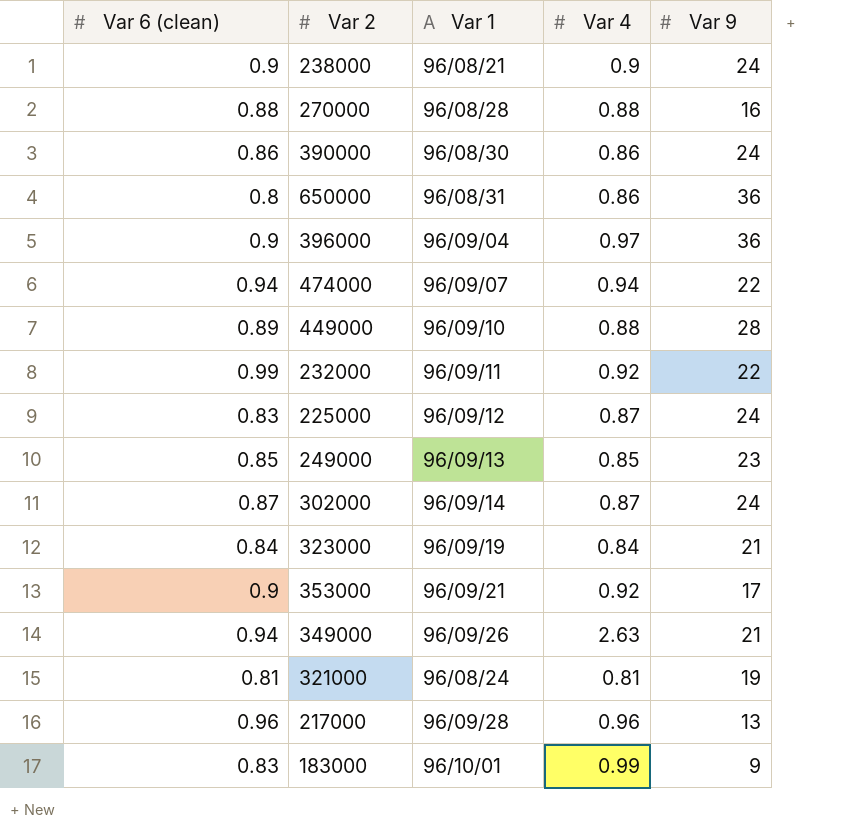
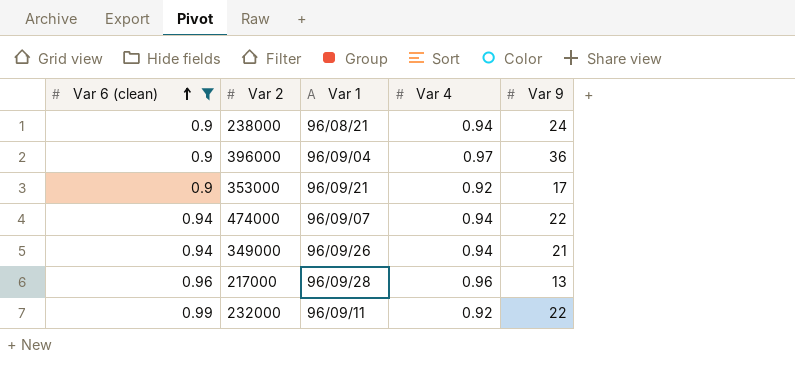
filter: none -> Var 6 (clean) >= 0.9
row order: none -> Var 6 (clean) ascending
238000 | Var 4: 0.9 -> 0.94
349000 | Var 4: 2.63 -> 0.94

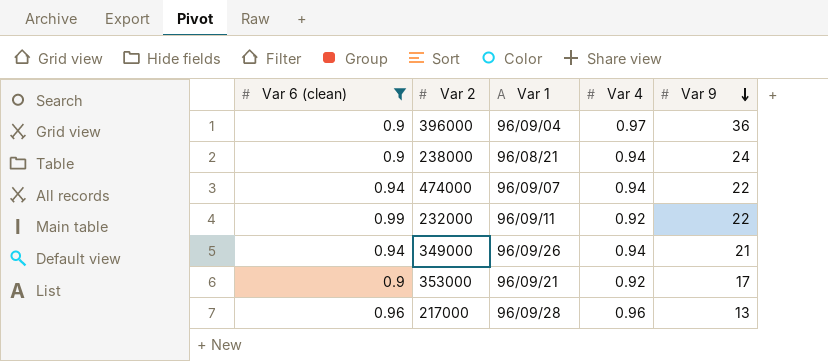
row order: Var 6 (clean) ascending -> Var 9 descending

